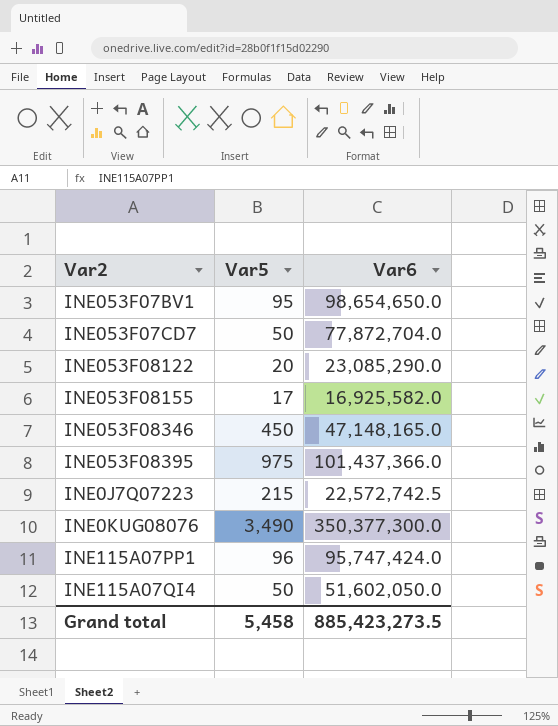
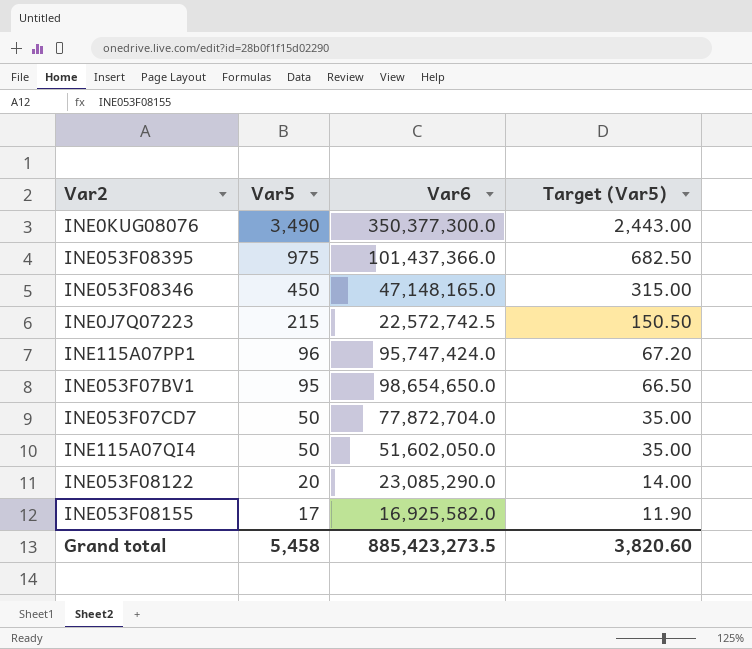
row order: none -> Var5 descending
column Target (Var5) | formula: none -> [Var5] * 0.7

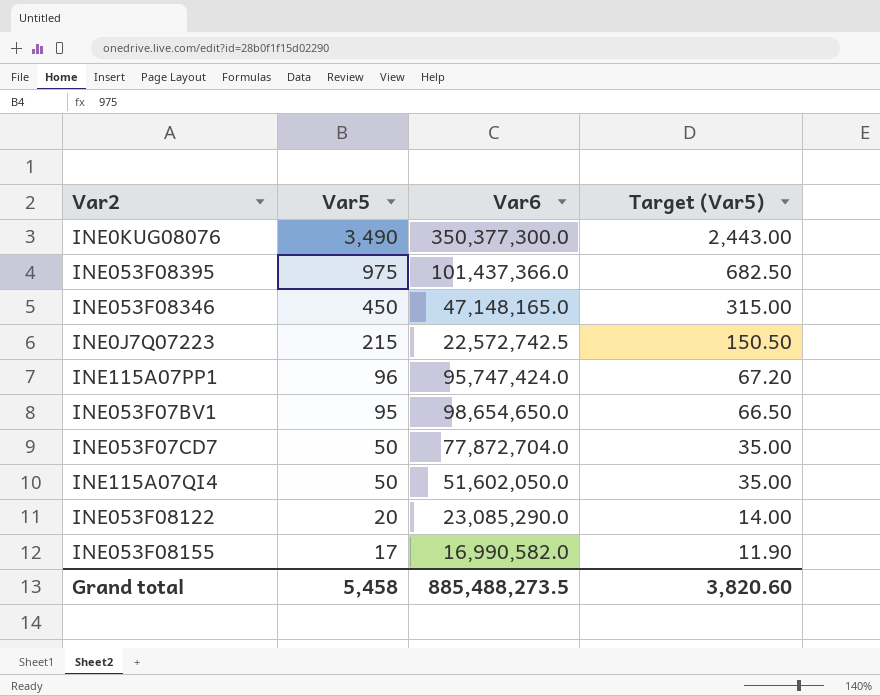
INE053F08155 | Var6: 16,925,582.0 -> 16,990,582.0
Grand total | Var6: 885,423,273.5 -> 885,488,273.5

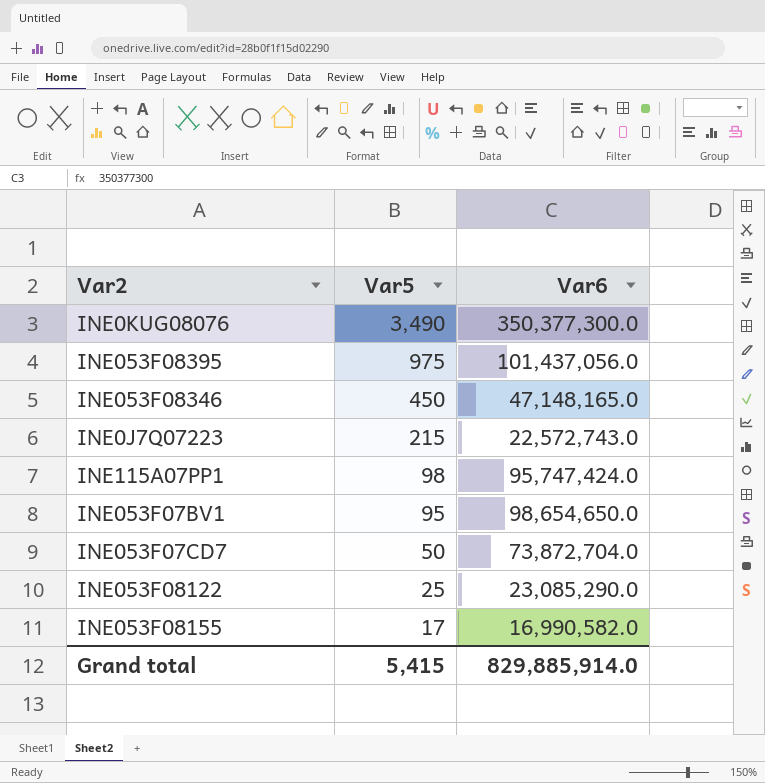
column Target (Var5) | formula: [Var5] * 0.7 -> none
row INE115A07QI4: 50 | 51,602,050.0 | 35.00 -> none
INE053F08395 | Var6: 101,437,366.0 -> 101,437,056.0
INE0J7Q07223 | Var6: 22,572,742.5 -> 22,572,743.0
INE115A07PP1 | Var5: 96 -> 98
INE053F07CD7 | Var6: 77,872,704.0 -> 73,872,704.0
INE053F08122 | Var5: 20 -> 25
Grand total | Var5: 5,458 -> 5,415
Grand total | Var6: 885,488,273.5 -> 829,885,914.0

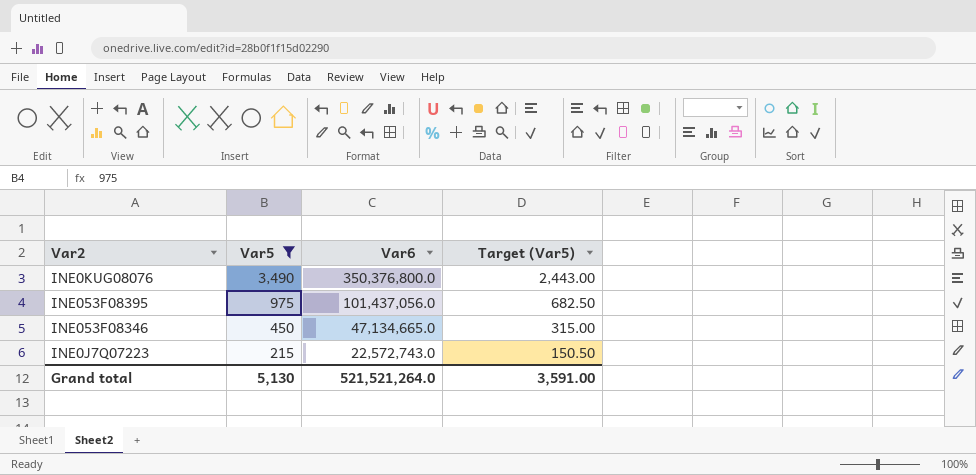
filter: none -> Var5 >= 215
column Target (Var5) | formula: none -> [Var5] * 0.7
INE0KUG08076 | Var6: 350,377,300.0 -> 350,376,800.0
INE053F08346 | Var6: 47,148,165.0 -> 47,134,665.0
Grand total | Var5: 5,415 -> 5,130
Grand total | Var6: 829,885,914.0 -> 521,521,264.0

